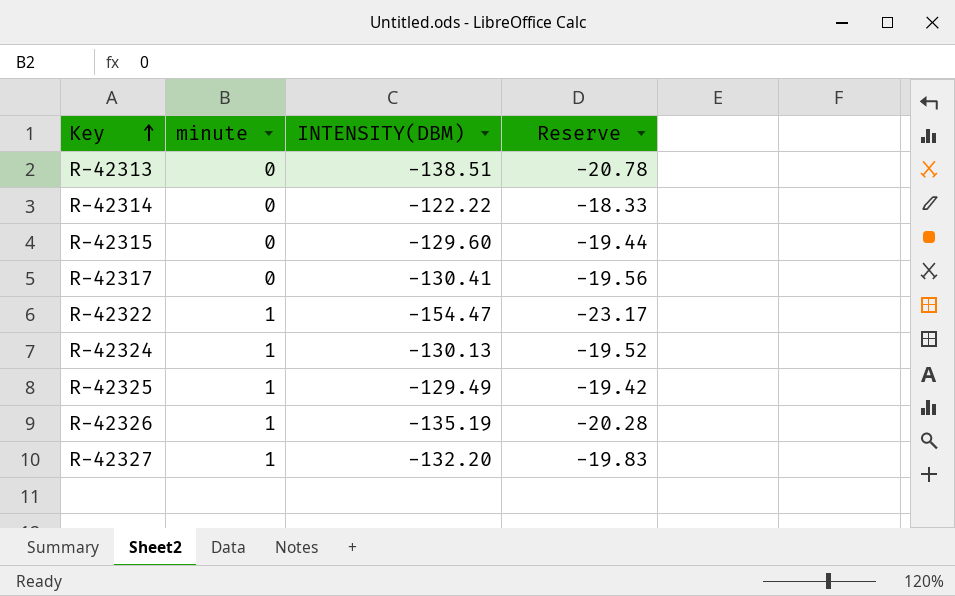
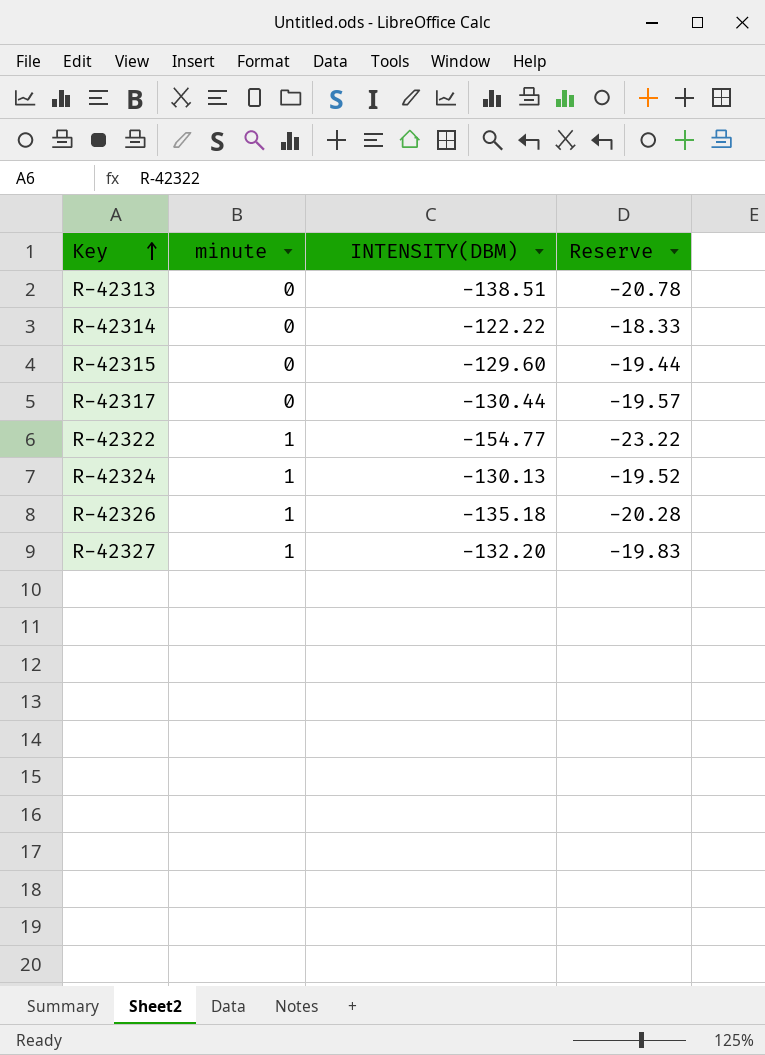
row R-42325: 1 | -129.49 | -19.42 -> none
R-42317 | INTENSITY(DBM): -130.41 -> -130.44
R-42317 | Reserve: -19.56 -> -19.57
R-42322 | INTENSITY(DBM): -154.47 -> -154.77
R-42322 | Reserve: -23.17 -> -23.22
R-42326 | INTENSITY(DBM): -135.19 -> -135.18

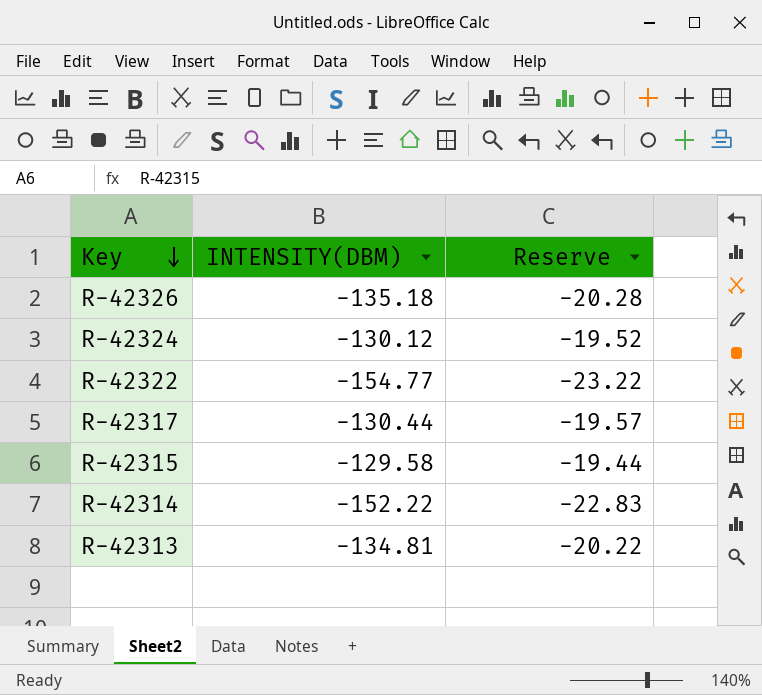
row order: Key ascending -> Key descending
column minute | position: 2 -> none
row R-42327: 1 | -132.20 | -19.83 -> none
R-42324 | INTENSITY(DBM): -130.13 -> -130.12
R-42315 | INTENSITY(DBM): -129.60 -> -129.58
R-42314 | INTENSITY(DBM): -122.22 -> -152.22
R-42314 | Reserve: -18.33 -> -22.83
R-42313 | INTENSITY(DBM): -138.51 -> -134.81
R-42313 | Reserve: -20.78 -> -20.22

